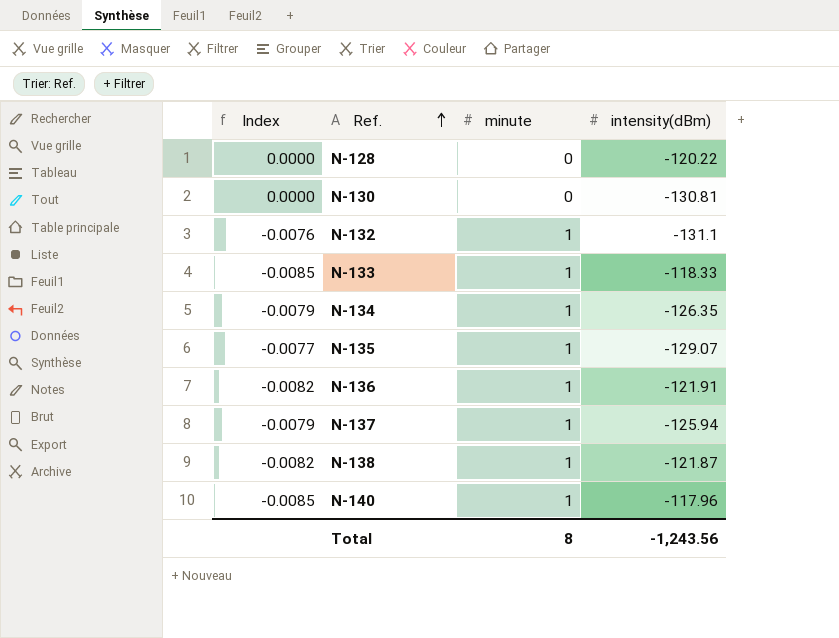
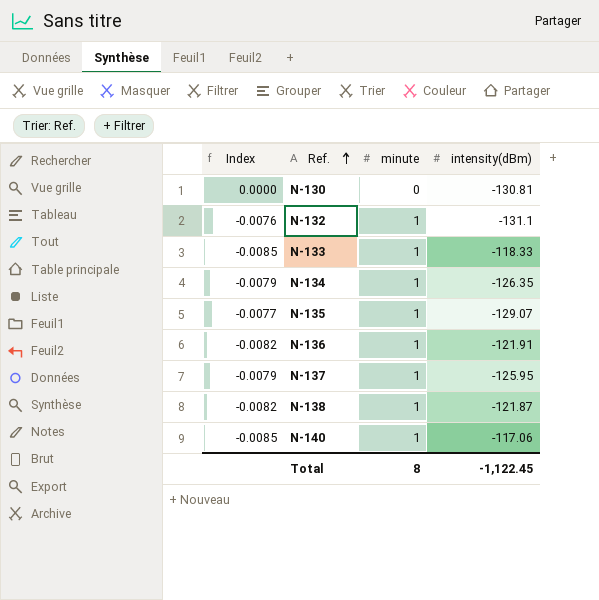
row N-128: 0.0000 | 0 | -120.22 -> none
N-137 | intensity(dBm): -125.94 -> -125.95
N-140 | intensity(dBm): -117.96 -> -117.06
Total | intensity(dBm): -1,243.56 -> -1,122.45

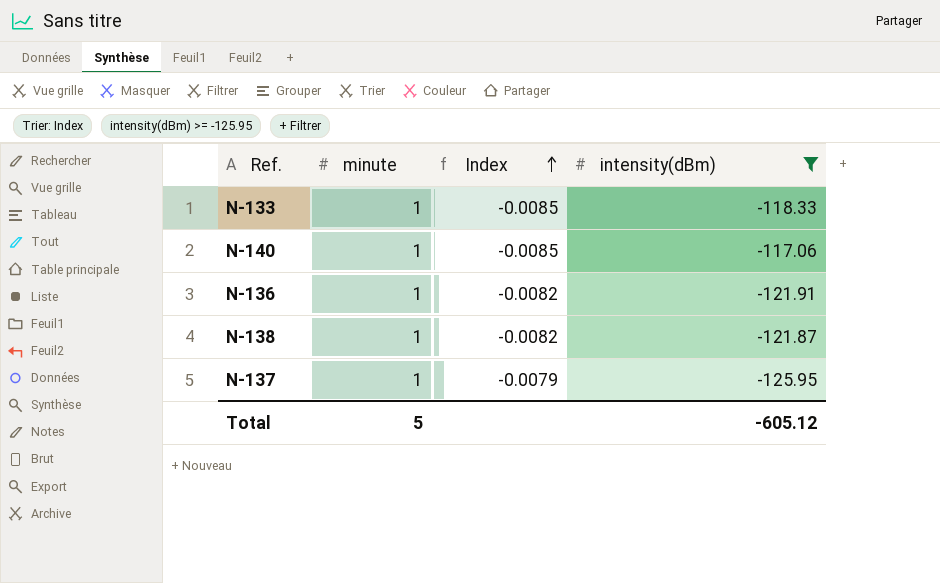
filter: none -> intensity(dBm) >= -125.95
row order: Ref. ascending -> Index ascending
column Index | position: 1 -> 3
Total | minute: 8 -> 5
Total | intensity(dBm): -1,122.45 -> -605.12

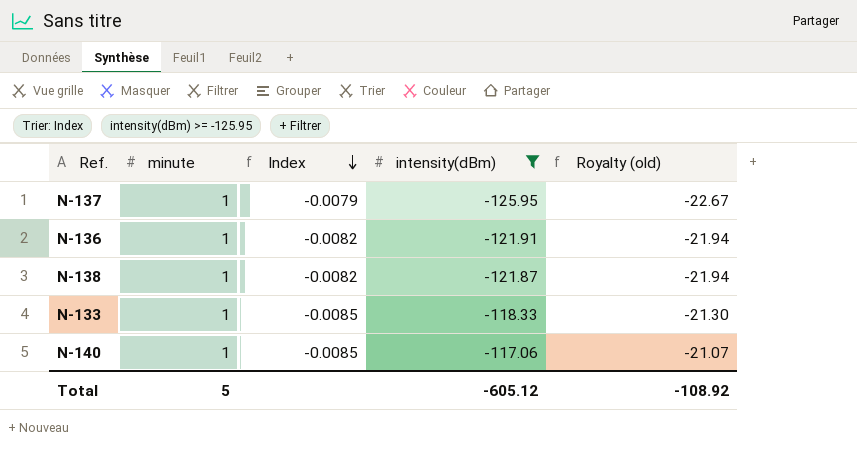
row order: Index ascending -> Index descending
column Royalty (old) | formula: none -> [intensity(dBm)] * 0.18

